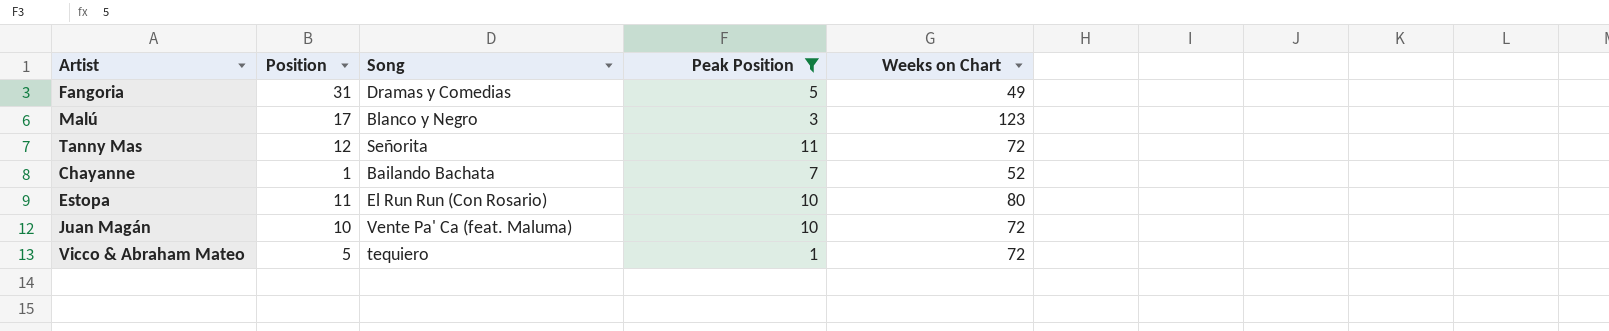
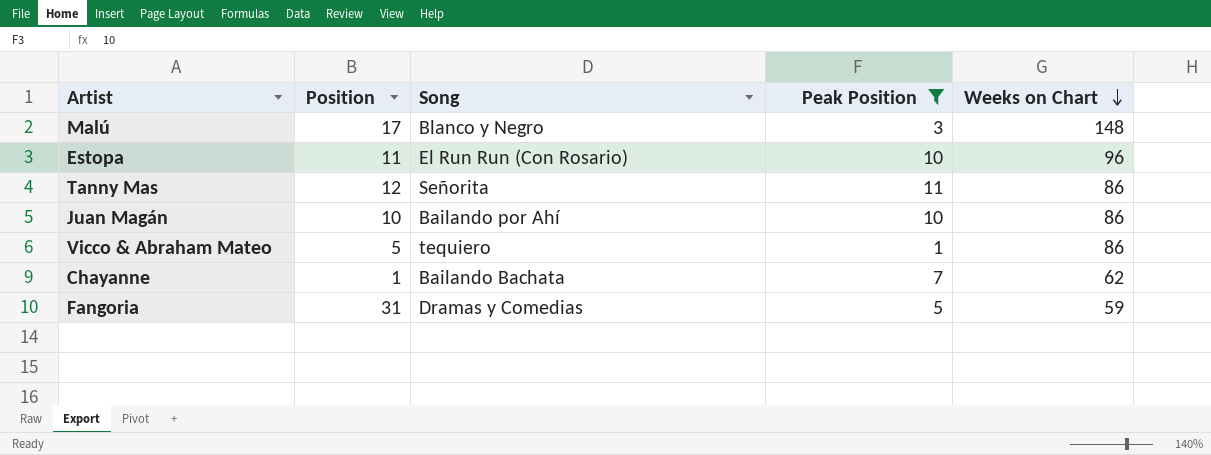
row order: none -> Weeks on Chart descending
Malú | Weeks on Chart: 123 -> 148
Estopa | Weeks on Chart: 80 -> 96
Tanny Mas | Weeks on Chart: 72 -> 86
Juan Magán | Song: Vente Pa' Ca (feat. Maluma) -> Bailando por Ahí
Juan Magán | Weeks on Chart: 72 -> 86
Vicco & Abraham Mateo | Weeks on Chart: 72 -> 86
Chayanne | Weeks on Chart: 52 -> 62
Fangoria | Weeks on Chart: 49 -> 59

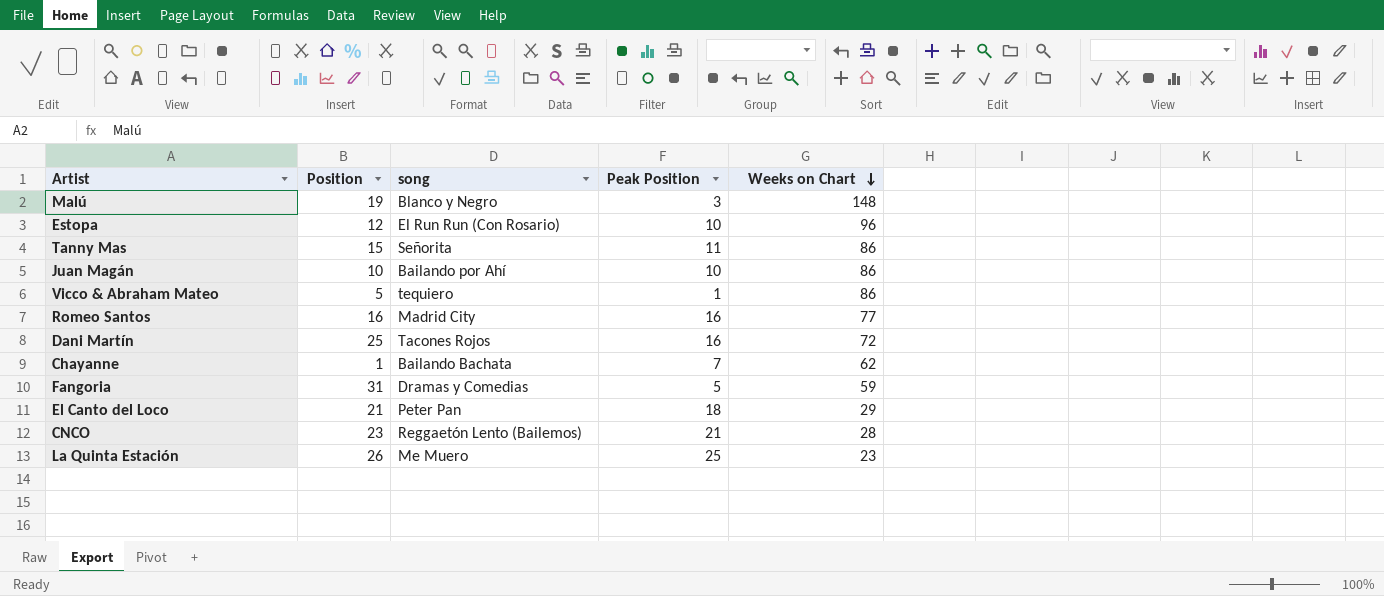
filter: Peak Position <= 11 -> none
column name: Song -> song
Malú | Position: 17 -> 19
Estopa | Position: 11 -> 12
Tanny Mas | Position: 12 -> 15

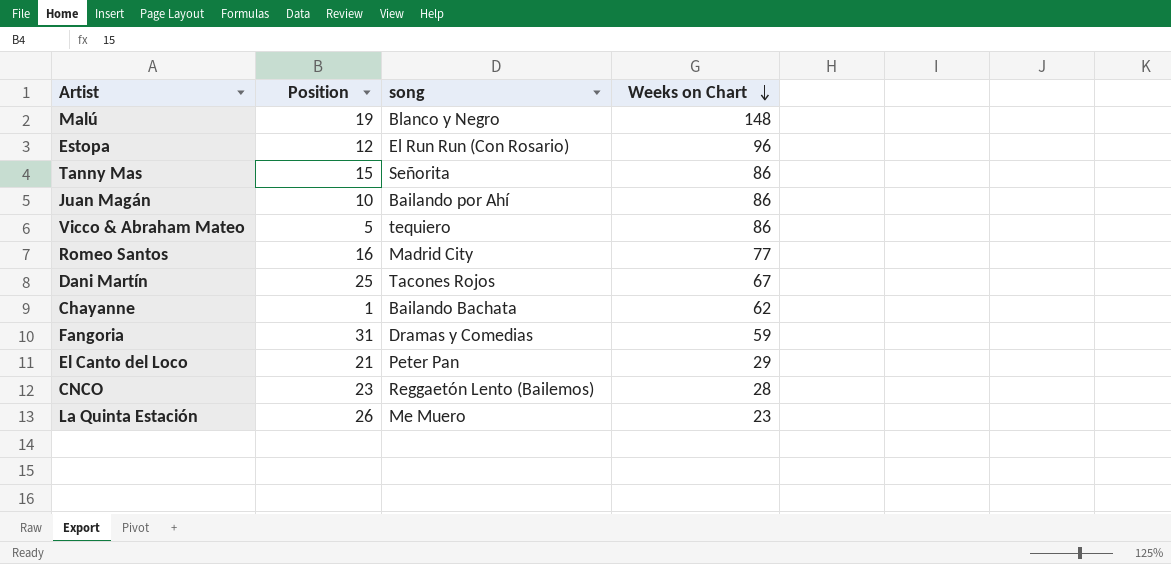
column Peak Position | position: 4 -> none
Dani Martín | Weeks on Chart: 72 -> 67

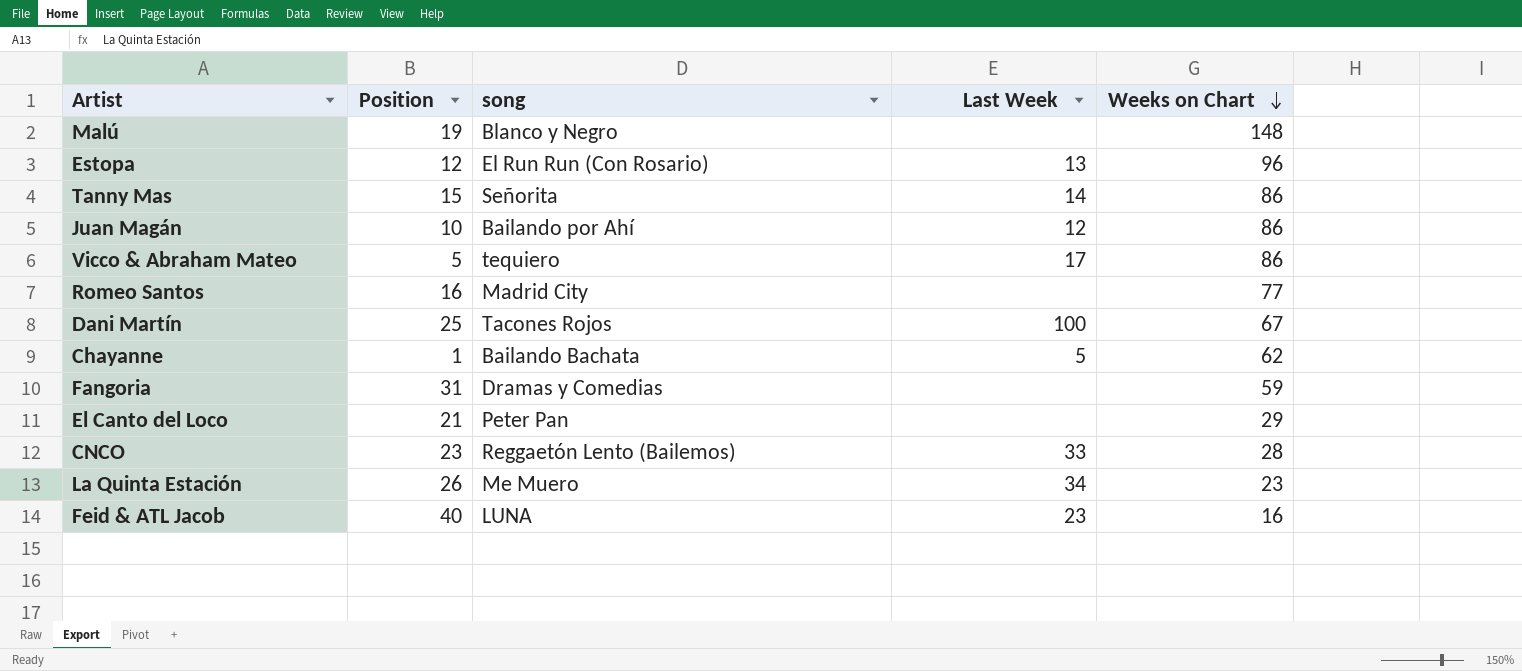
column Last Week | position: none -> 4
row Feid & ATL Jacob: none -> 40 | LUNA | 23 | 16

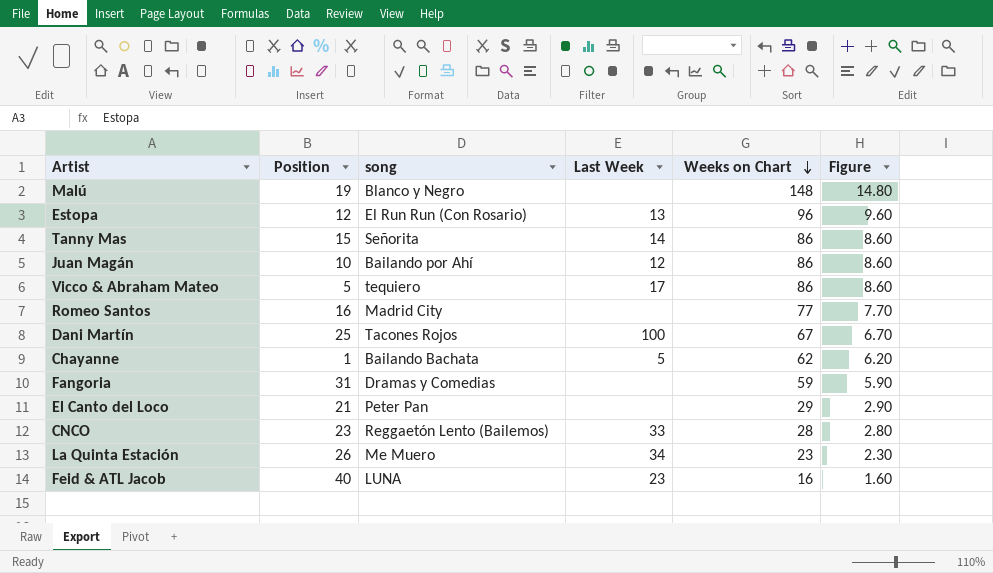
column Figure | formula: none -> [Weeks on Chart] * 0.1

